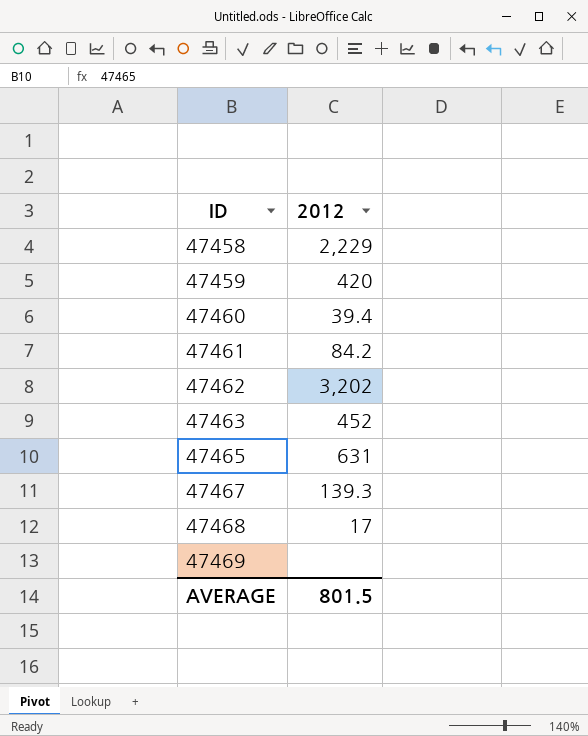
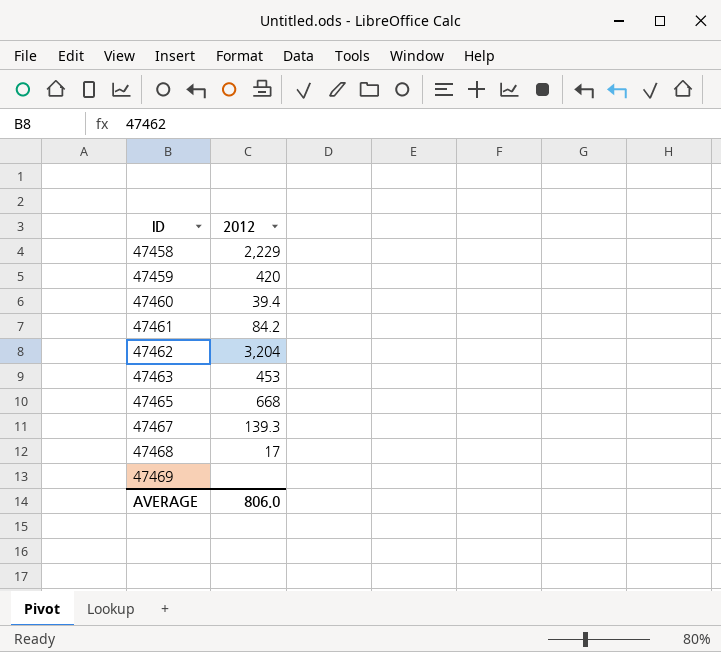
47462 | 2012: 3,202 -> 3,204
47463 | 2012: 452 -> 453
47465 | 2012: 631 -> 668
AVERAGE | 2012: 801.5 -> 806.0

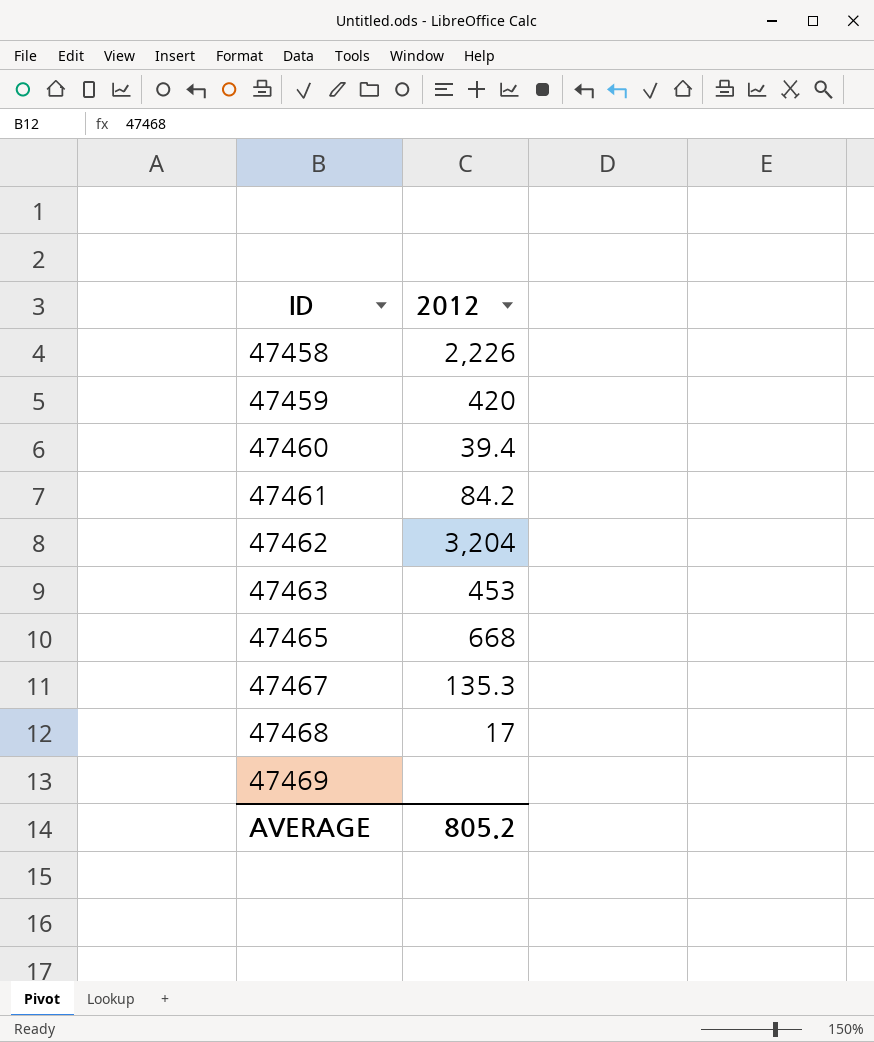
47458 | 2012: 2,229 -> 2,226
47467 | 2012: 139.3 -> 135.3
AVERAGE | 2012: 806.0 -> 805.2

